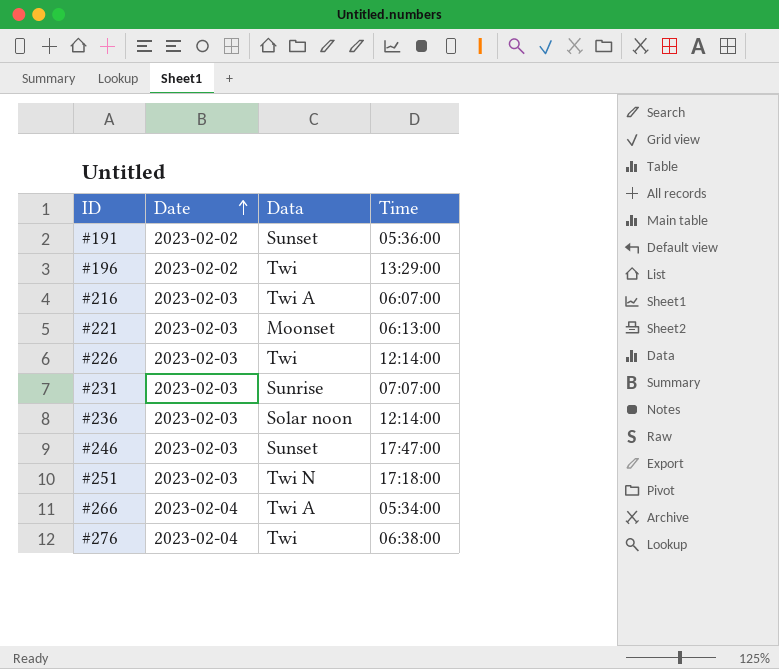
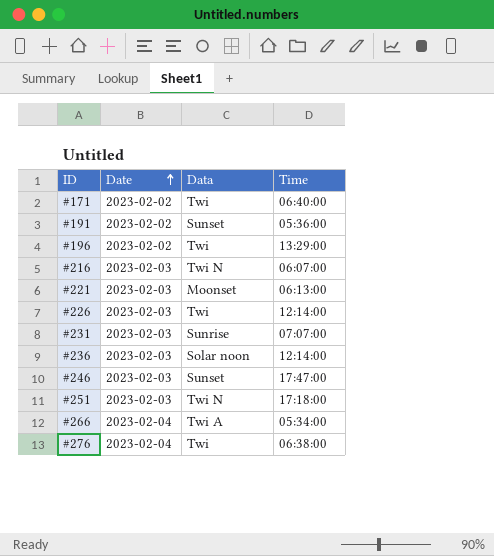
row #171: none -> 2023-02-02 | Twi | 06:40:00
#216 | Data: Twi A -> Twi N

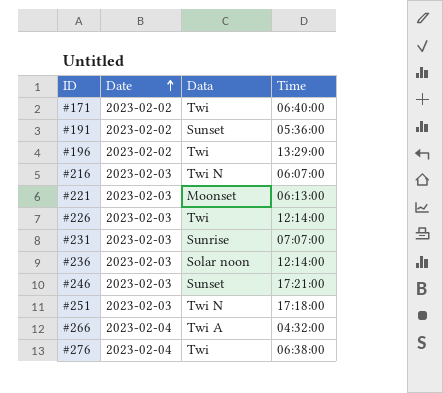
#246 | Time: 17:47:00 -> 17:21:00
#266 | Time: 05:34:00 -> 04:32:00

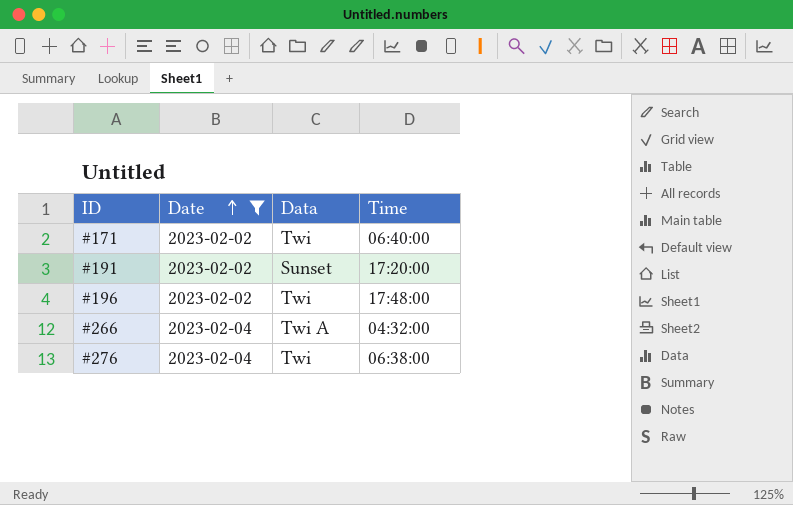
filter: none -> Date != 2023-02-03
#191 | Time: 05:36:00 -> 17:20:00
#196 | Time: 13:29:00 -> 17:48:00

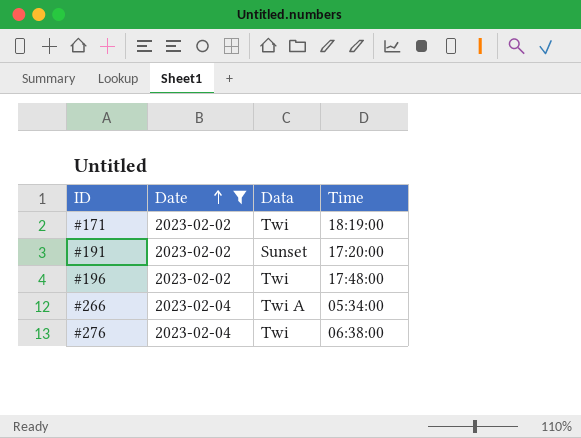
#171 | Time: 06:40:00 -> 18:19:00
#266 | Time: 04:32:00 -> 05:34:00

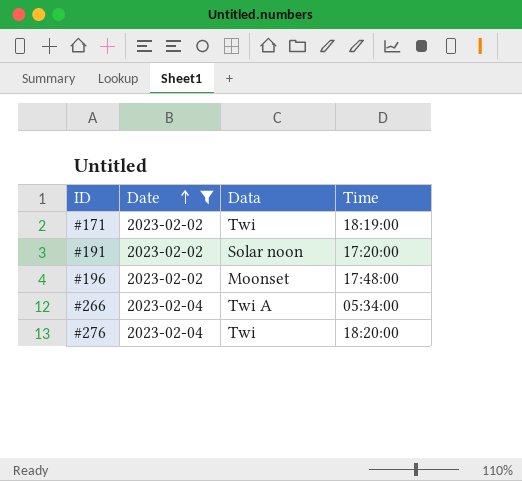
#191 | Data: Sunset -> Solar noon
#196 | Data: Twi -> Moonset
#276 | Time: 06:38:00 -> 18:20:00

